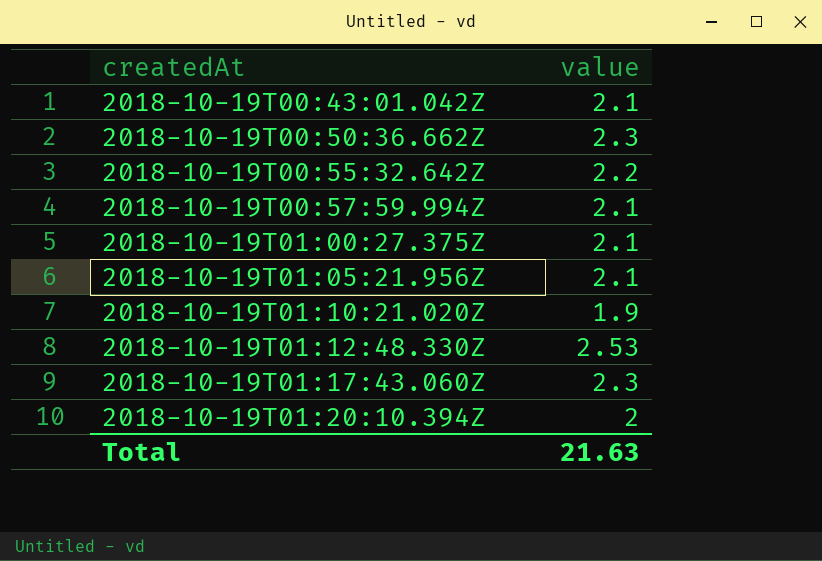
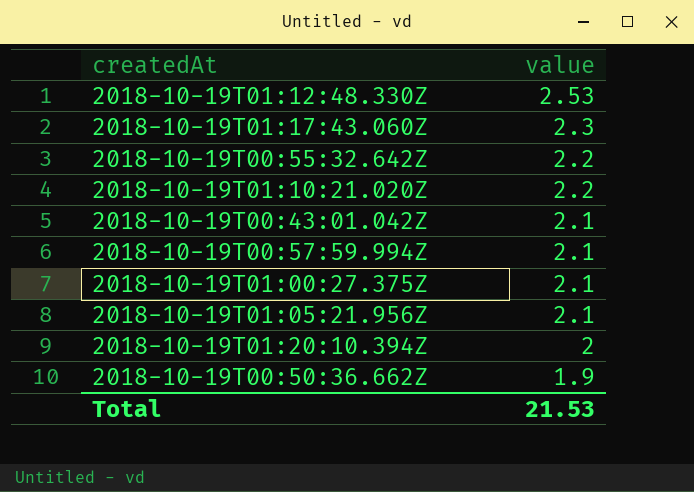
row order: createdAt ascending -> value descending
2018-10-19T01:10:21.020Z | value: 1.9 -> 2.2
2018-10-19T00:50:36.662Z | value: 2.3 -> 1.9
Total | value: 21.63 -> 21.53

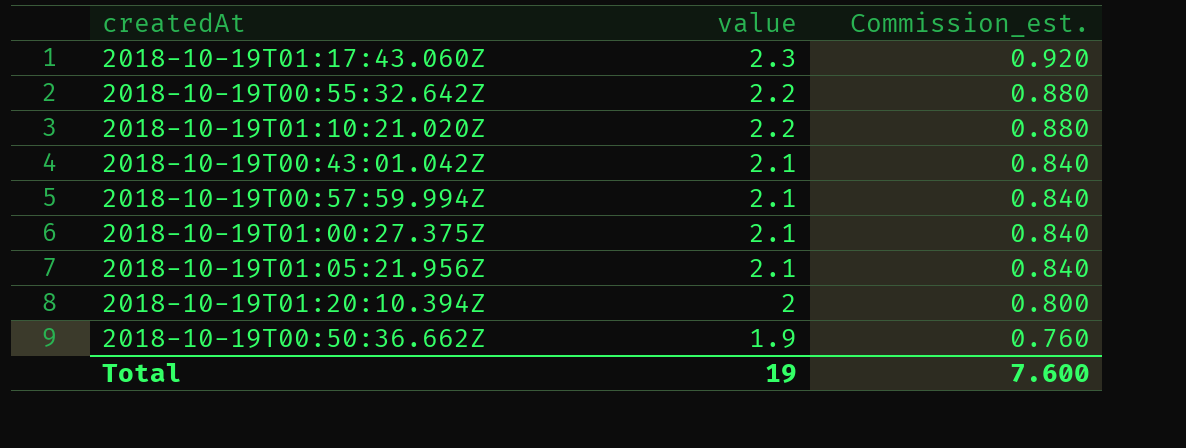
column Commission_est. | formula: none -> [value] * 0.4
row 2018-10-19T01:12:48.330Z: 2.53 -> none
Total | value: 21.53 -> 19

